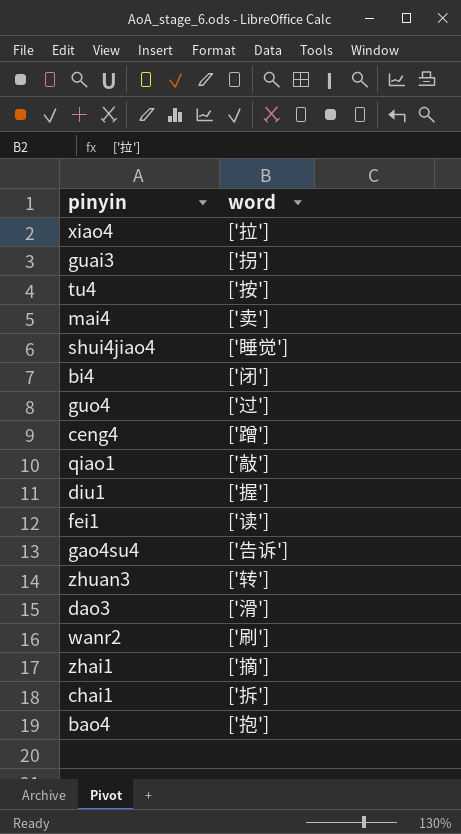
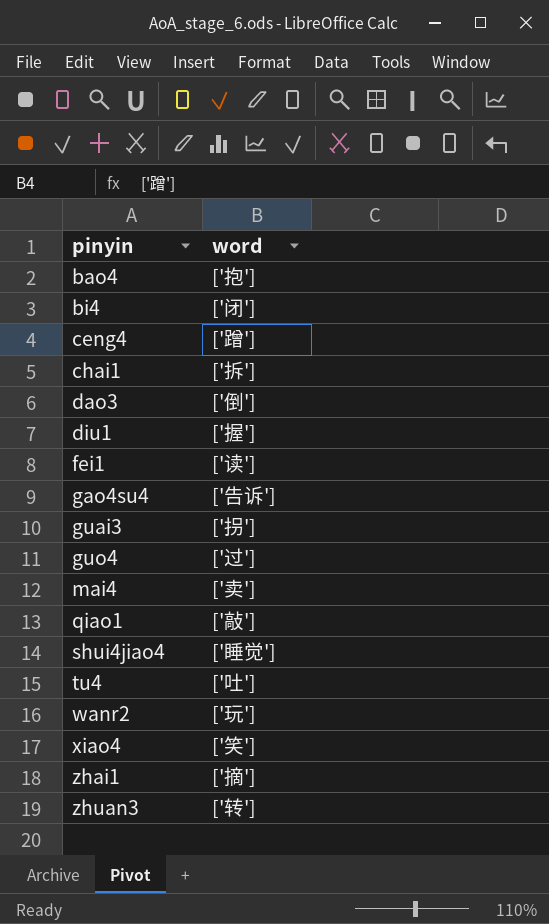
row order: none -> pinyin ascending
dao3 | word: ['滑'] -> ['倒']
tu4 | word: ['按'] -> ['吐']
wanr2 | word: ['刷'] -> ['玩']
xiao4 | word: ['拉'] -> ['笑']

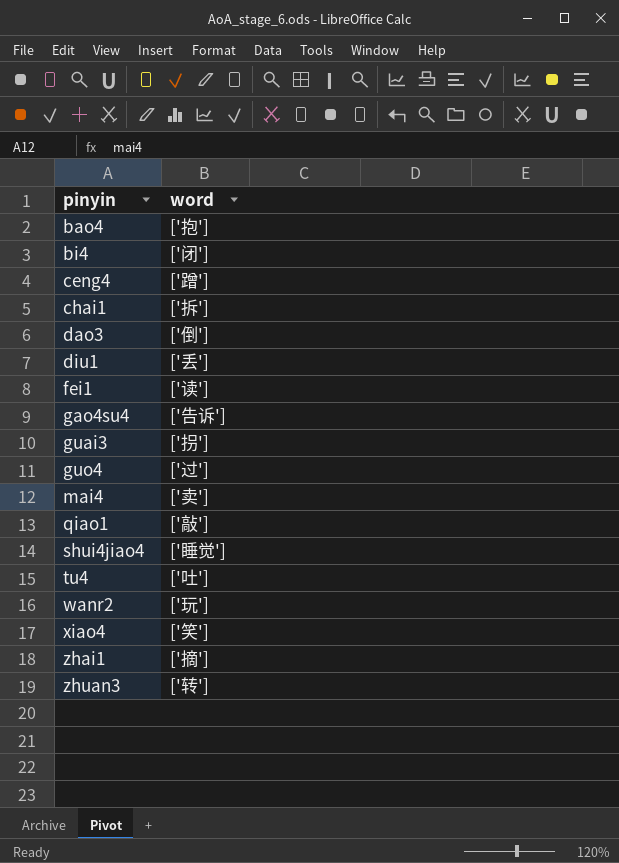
diu1 | word: ['握'] -> ['丢']

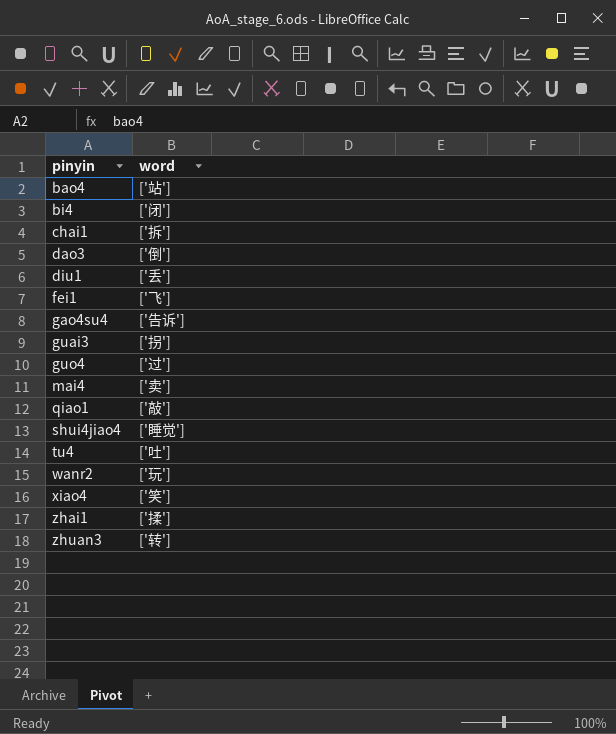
row ceng4: ['蹭'] -> none
bao4 | word: ['抱'] -> ['站']
fei1 | word: ['读'] -> ['飞']
zhai1 | word: ['摘'] -> ['揉']

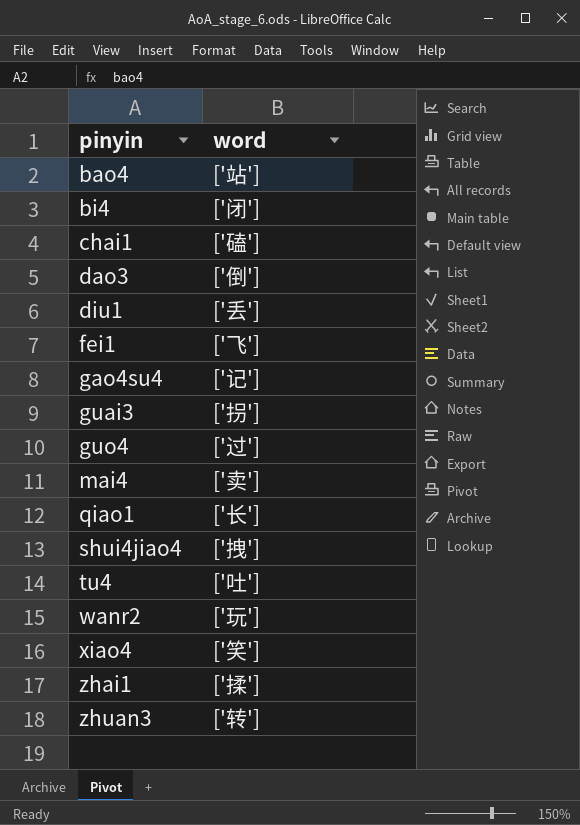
chai1 | word: ['拆'] -> ['磕']
gao4su4 | word: ['告诉'] -> ['记']
qiao1 | word: ['敲'] -> ['长']
shui4jiao4 | word: ['睡觉'] -> ['拽']

